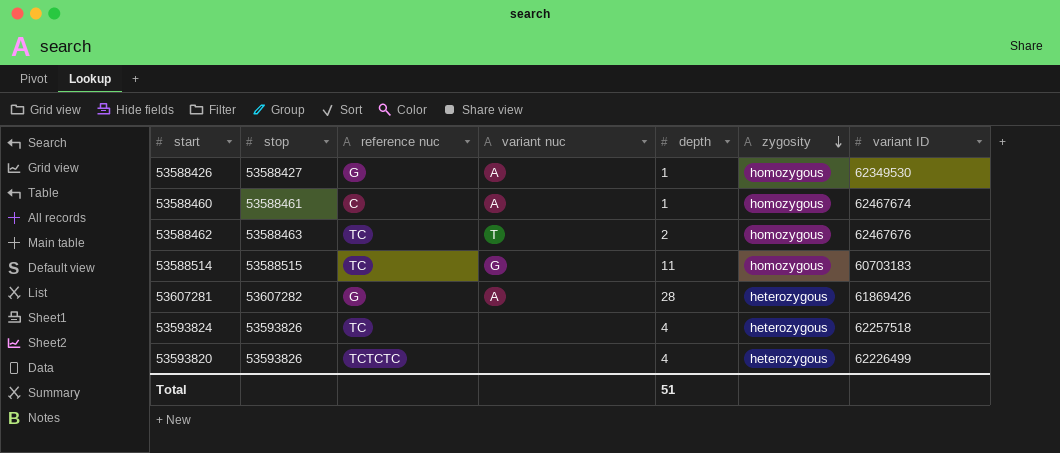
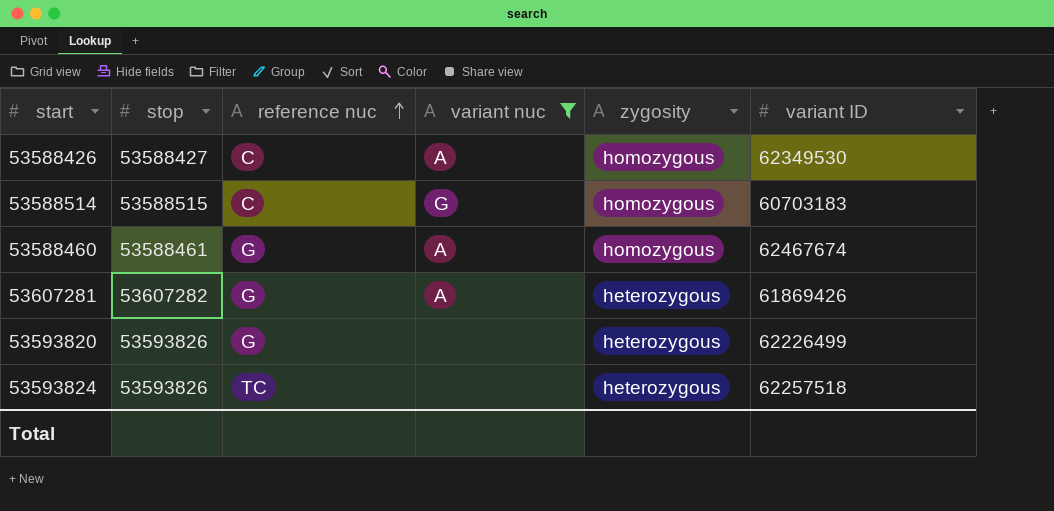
filter: none -> variant nuc != T
row order: zygosity descending -> reference nuc ascending
column depth | position: 5 -> none
53588426 | reference nuc: G -> C
53588514 | reference nuc: TC -> C
53588460 | reference nuc: C -> G
53593820 | reference nuc: TCTCTC -> G

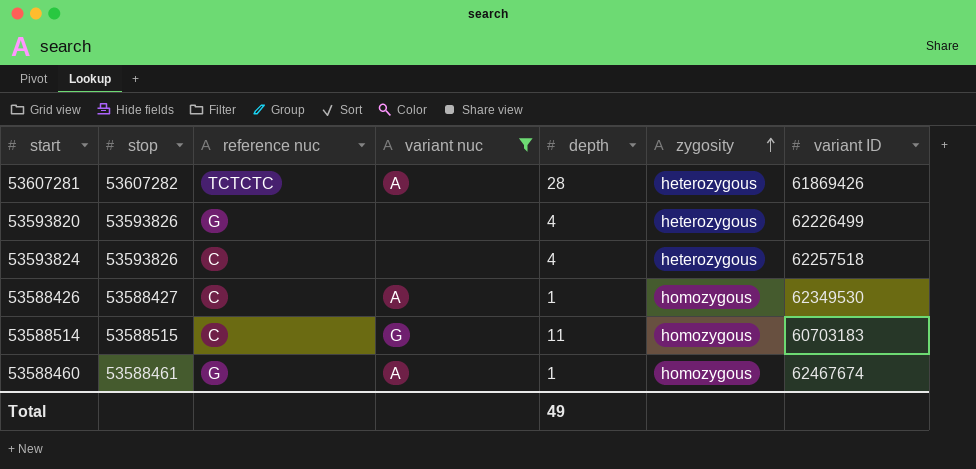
row order: reference nuc ascending -> zygosity ascending
column depth | position: none -> 5
53607281 | reference nuc: G -> TCTCTC
53593824 | reference nuc: TC -> C

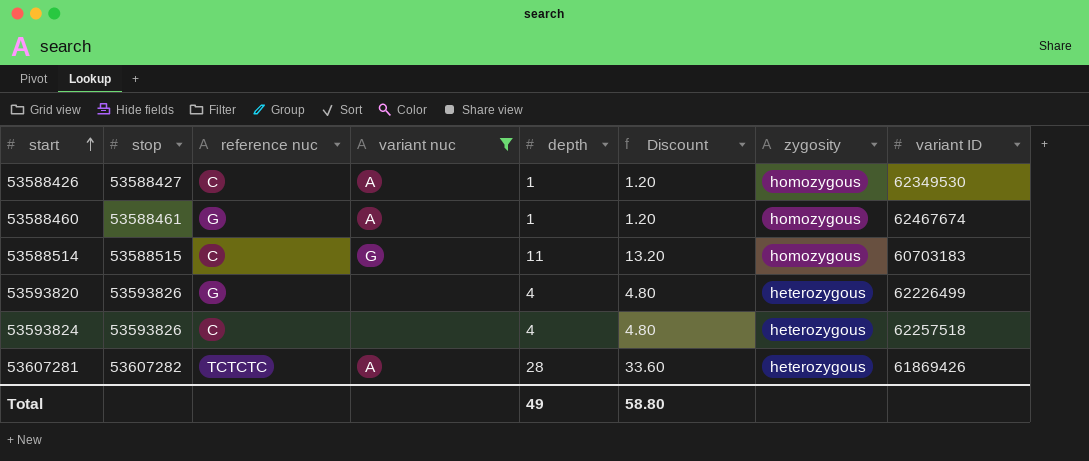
row order: zygosity ascending -> start ascending
column Discount | formula: none -> [depth] * 1.2

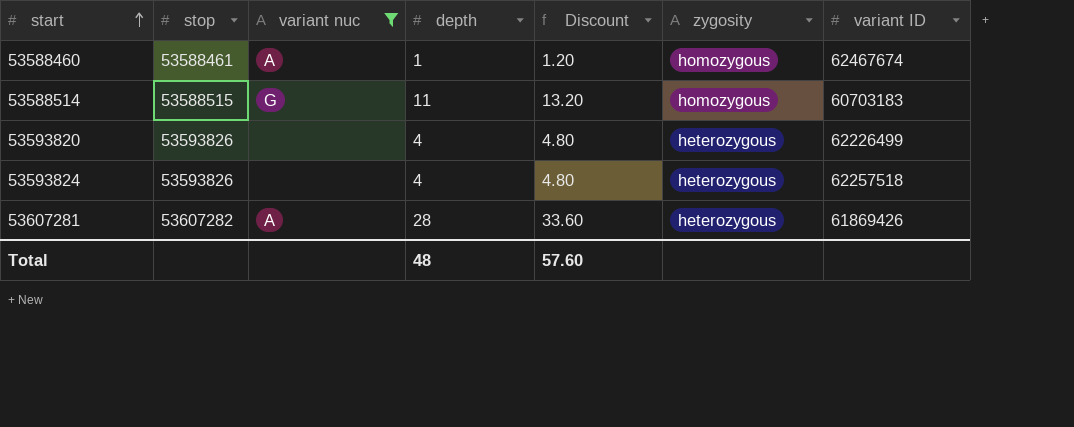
column reference nuc | position: 3 -> none
row 53588426: 53588427 | C | A | 1 | 1.20 | homozygous | 62349530 -> none
Total | depth: 49 -> 48
Total | Discount: 58.80 -> 57.60

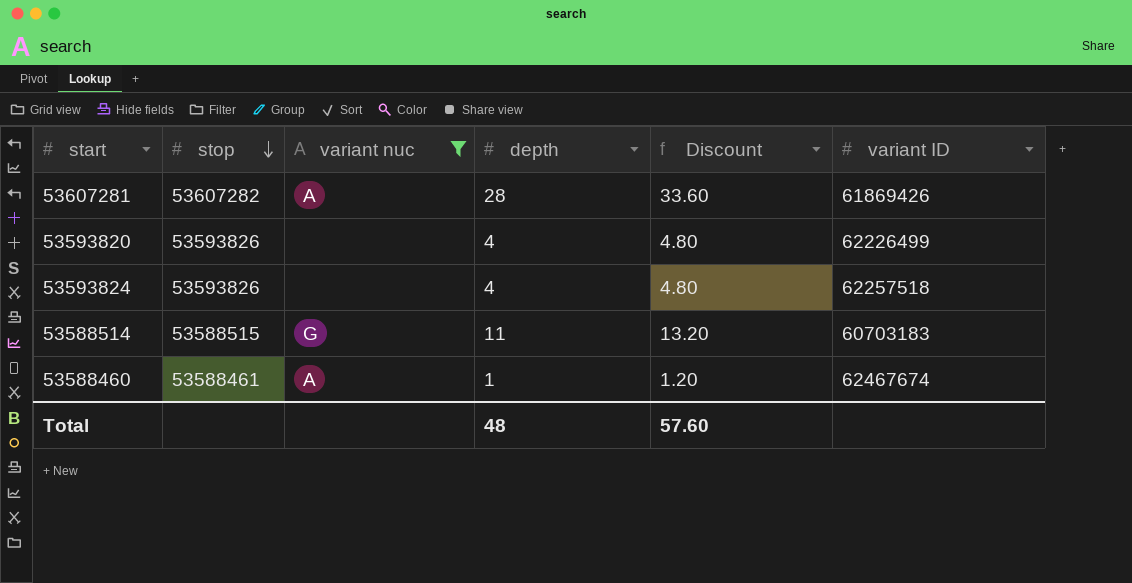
row order: start ascending -> stop descending
column zygosity | position: 6 -> none

